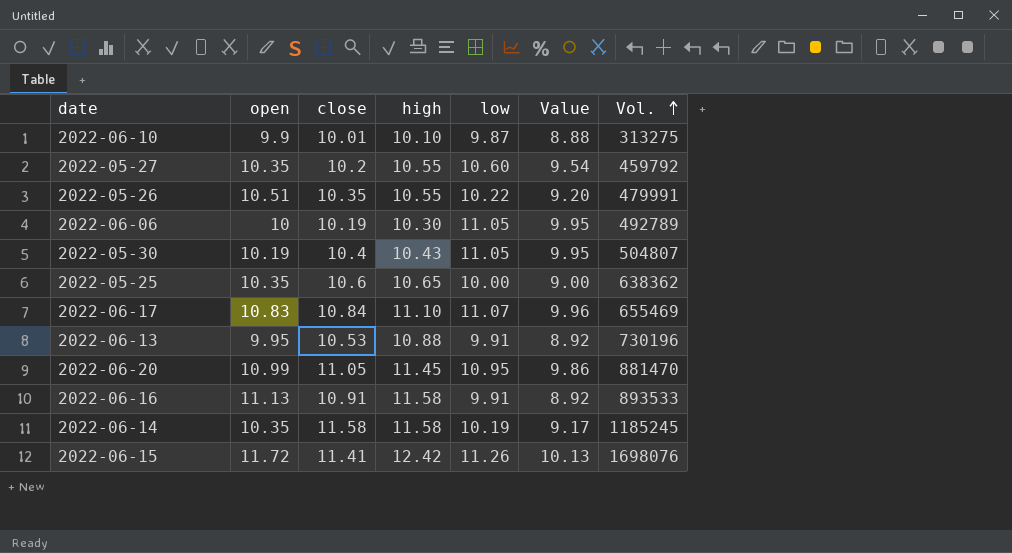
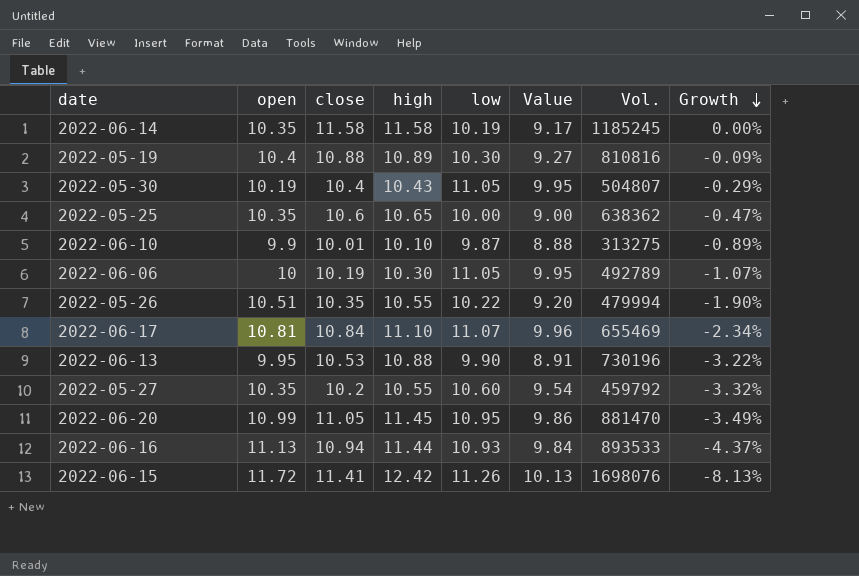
row order: Vol. ascending -> Growth descending
column Growth | formula: none -> ([close] - [high]) / [high]
row 2022-05-19: none -> 10.4 | 10.88 | 10.89 | 10.30 | 9.27 | 810816 | -0.09%
2022-05-26 | Vol.: 479991 -> 479994
2022-06-17 | open: 10.83 -> 10.81
2022-06-13 | low: 9.91 -> 9.90
2022-06-13 | Value: 8.92 -> 8.91
2022-06-16 | close: 10.91 -> 10.94
2022-06-16 | high: 11.58 -> 11.44
2022-06-16 | low: 9.91 -> 10.93
2022-06-16 | Value: 8.92 -> 9.84

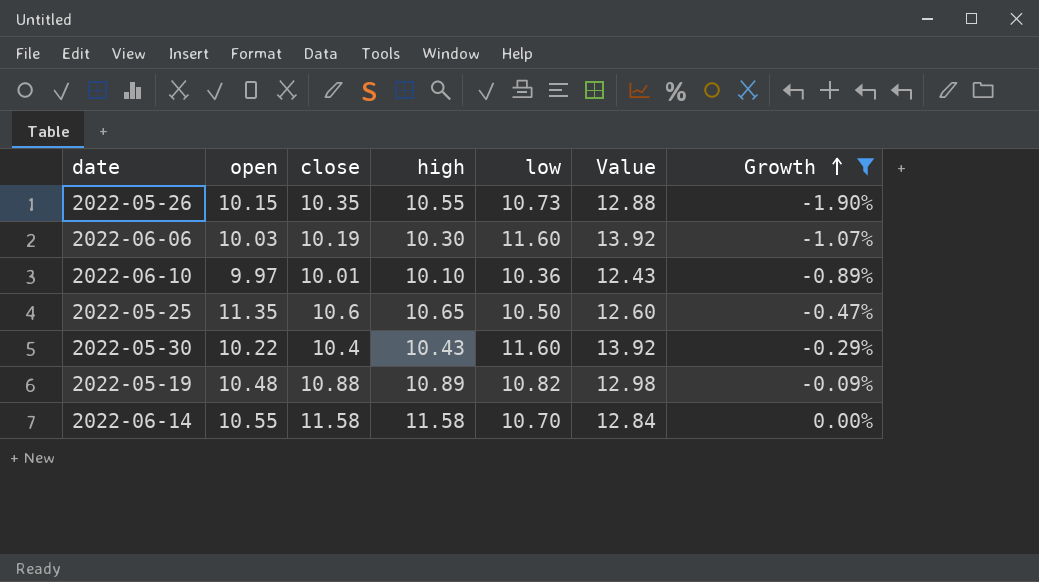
filter: none -> Growth >= -1.90%
row order: Growth descending -> Growth ascending
column Vol. | position: 7 -> none
column Value | formula: [low] * 0.9 -> [low] * 1.2
2022-05-26 | open: 10.51 -> 10.15
2022-05-26 | low: 10.22 -> 10.73
2022-06-06 | open: 10 -> 10.03
2022-06-06 | low: 11.05 -> 11.60
2022-06-10 | open: 9.9 -> 9.97
2022-06-10 | low: 9.87 -> 10.36
2022-05-25 | open: 10.35 -> 11.35
2022-05-25 | low: 10.00 -> 10.50
2022-05-30 | open: 10.19 -> 10.22
2022-05-30 | low: 11.05 -> 11.60
2022-05-19 | open: 10.4 -> 10.48
2022-05-19 | low: 10.30 -> 10.82
2022-06-14 | open: 10.35 -> 10.55
2022-06-14 | low: 10.19 -> 10.70

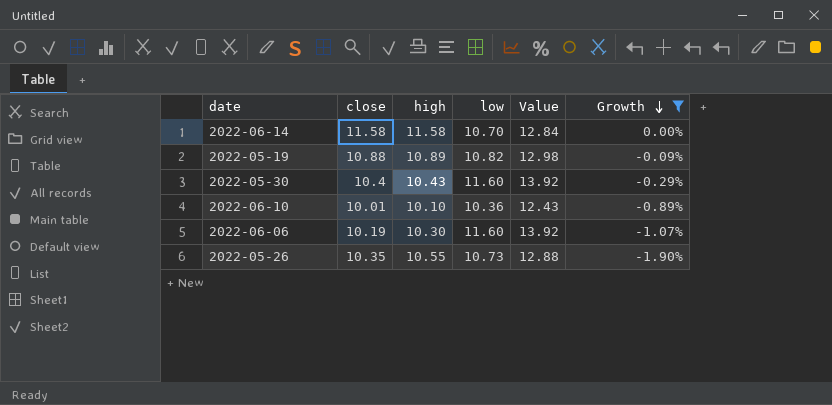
row order: Growth ascending -> Growth descending
column open | position: 2 -> none
row 2022-05-25: 11.35 | 10.6 | 10.65 | 10.50 | 12.60 | -0.47% -> none

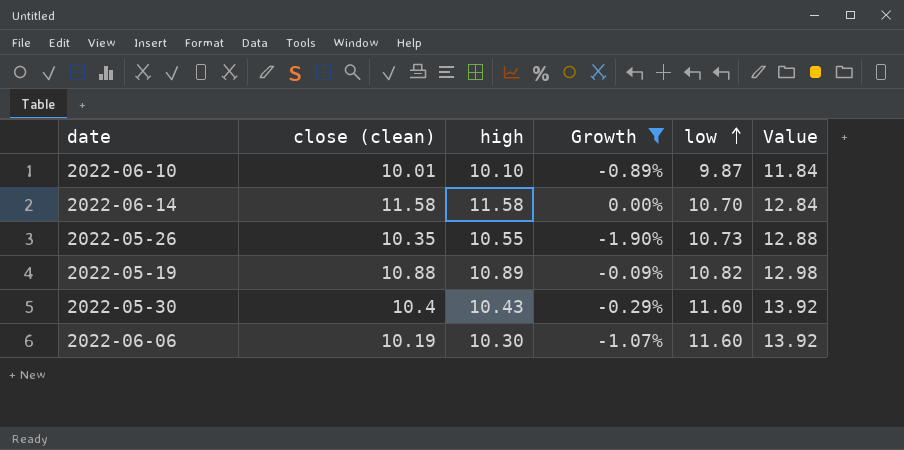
row order: Growth descending -> low ascending
column name: close -> close (clean)
column Growth | position: 6 -> 4
2022-06-10 | low: 10.36 -> 9.87
2022-06-10 | Value: 12.43 -> 11.84

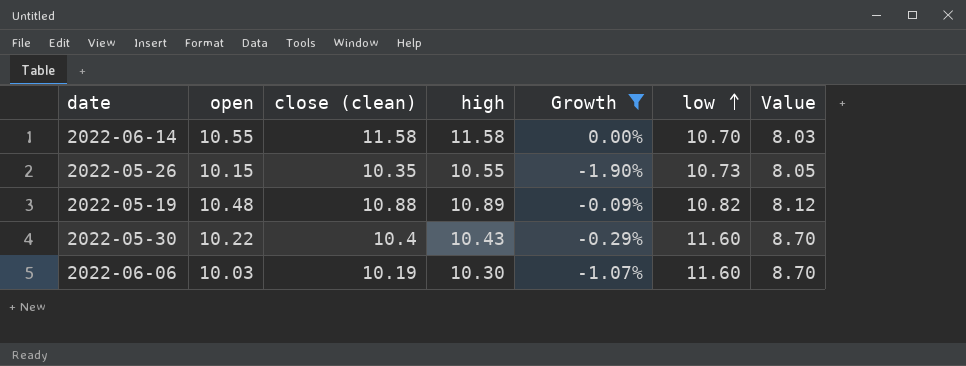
column open | position: none -> 2
column Value | formula: [low] * 1.2 -> [low] * 0.75
row 2022-06-10: 10.01 | 10.10 | -0.89% | 9.87 | 11.84 -> none

